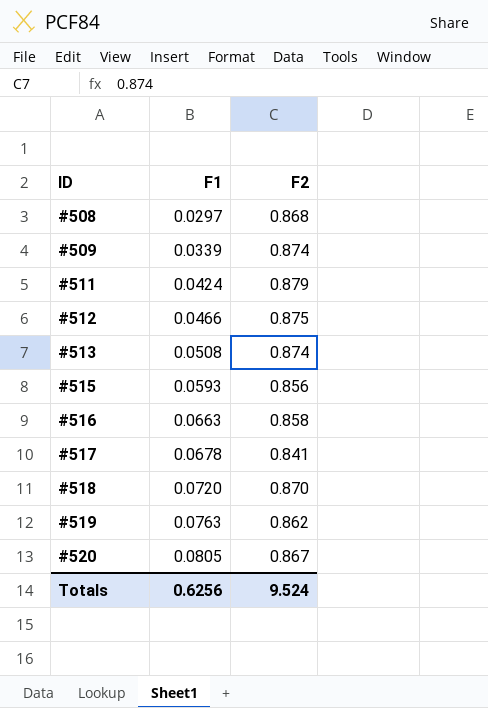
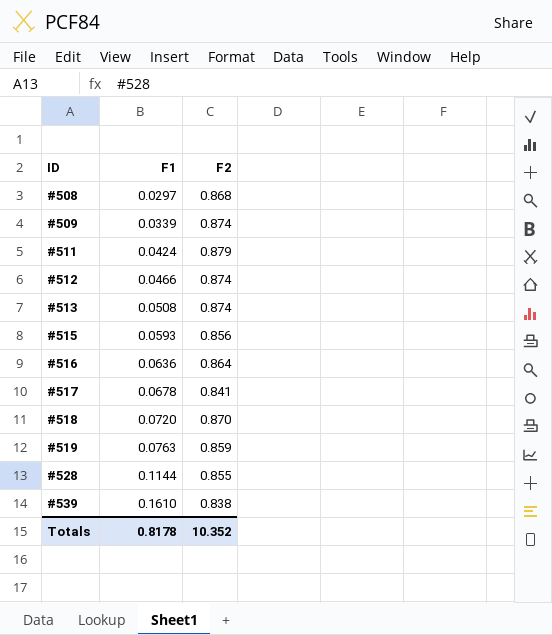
row #520: 0.0805 | 0.867 -> none
#512 | F2: 0.875 -> 0.874
#516 | F1: 0.0663 -> 0.0636
#516 | F2: 0.858 -> 0.864
#519 | F2: 0.862 -> 0.859
row #528: none -> 0.1144 | 0.855
row #539: none -> 0.1610 | 0.838
Totals | F1: 0.6256 -> 0.8178
Totals | F2: 9.524 -> 10.352

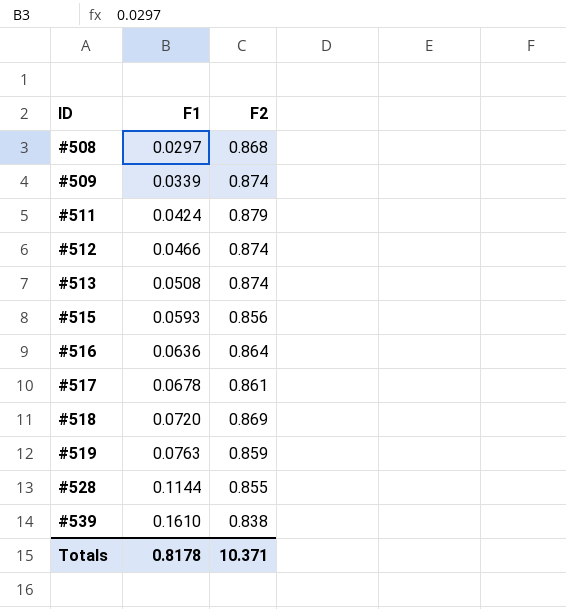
#517 | F2: 0.841 -> 0.861
#518 | F2: 0.870 -> 0.869
Totals | F2: 10.352 -> 10.371

